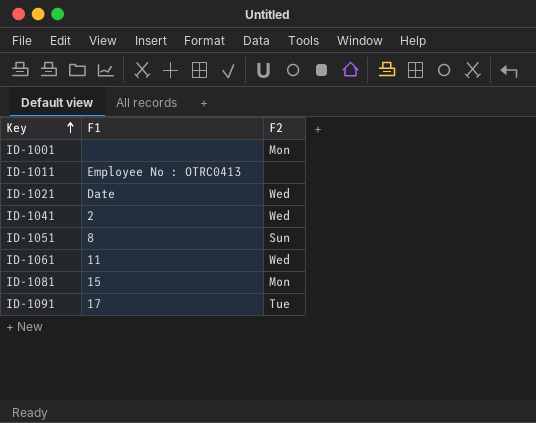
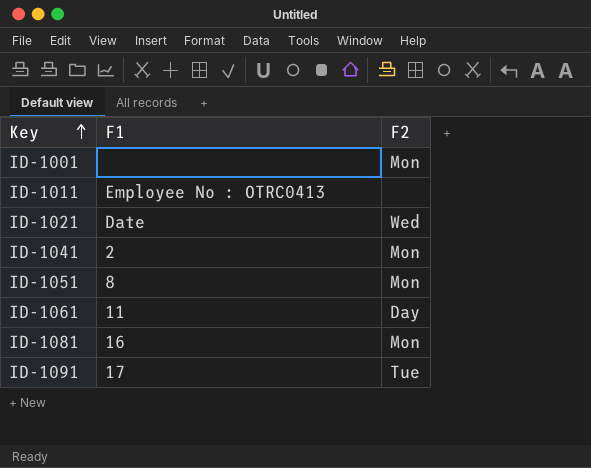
ID-1041 | F2: Wed -> Mon
ID-1051 | F2: Sun -> Mon
ID-1061 | F2: Wed -> Day
ID-1081 | F1: 15 -> 16

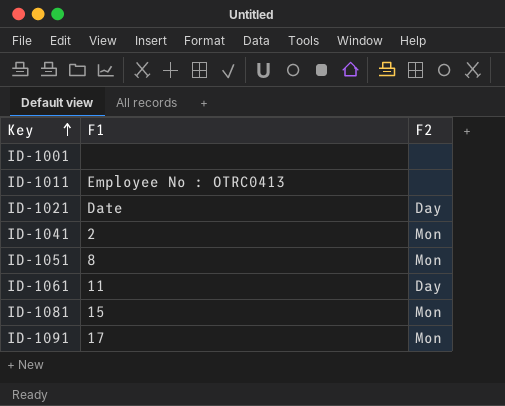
ID-1001 | F2: Mon -> none
ID-1021 | F2: Wed -> Day
ID-1081 | F1: 16 -> 15
ID-1091 | F2: Tue -> Mon

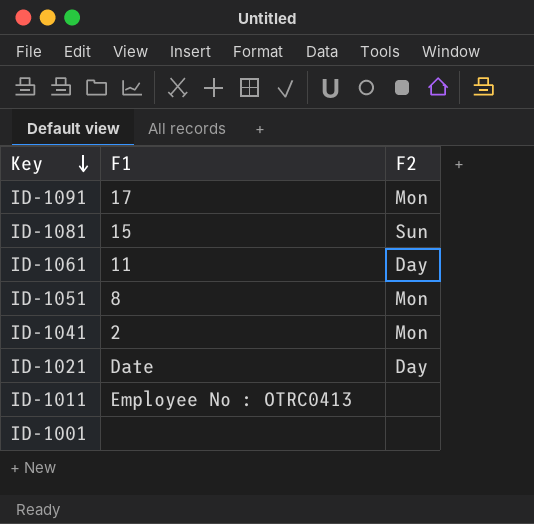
row order: Key ascending -> Key descending
ID-1081 | F2: Mon -> Sun

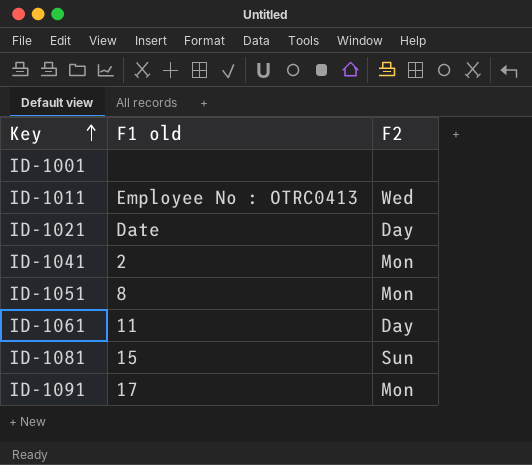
row order: Key descending -> Key ascending
column name: F1 -> F1 old
ID-1011 | F2: none -> Wed

